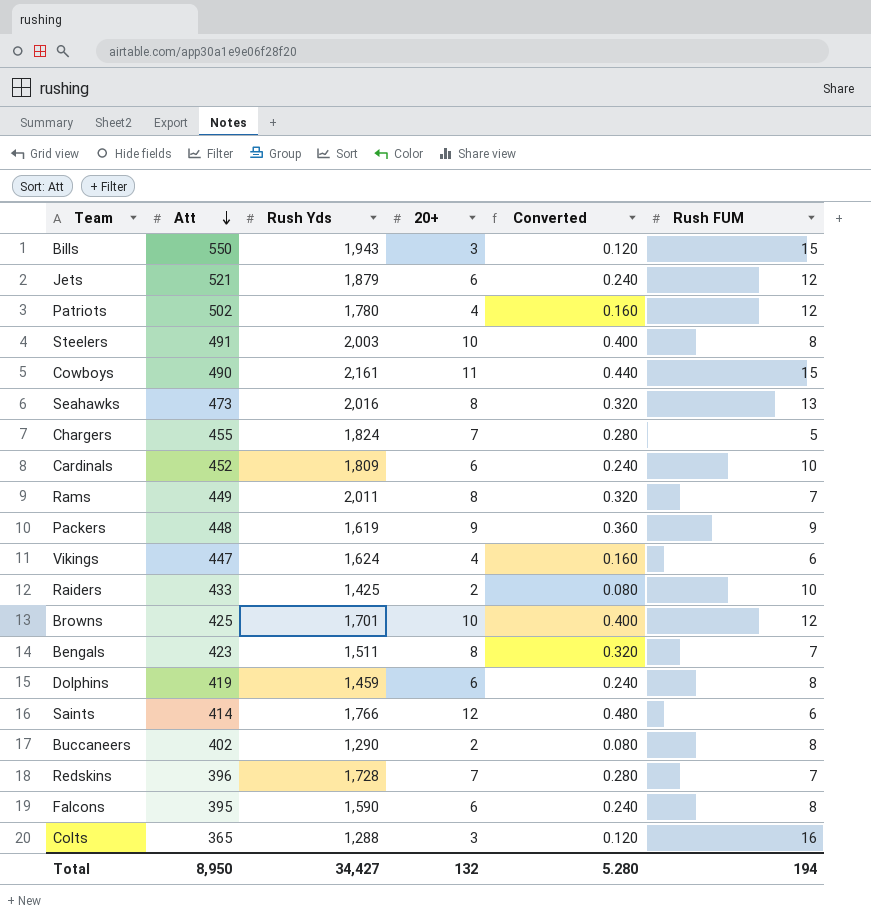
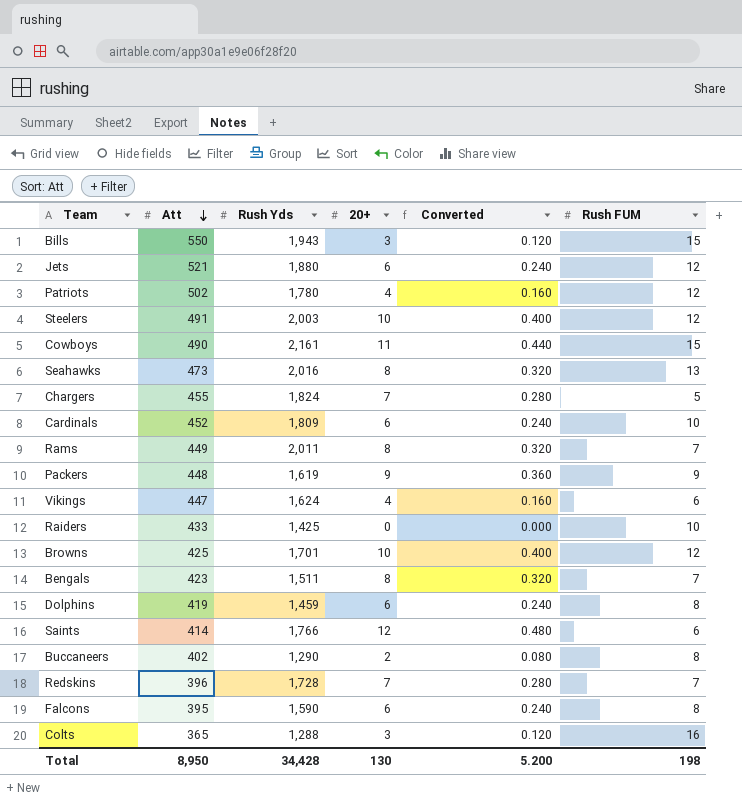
Jets | Rush Yds: 1,879 -> 1,880
Steelers | Rush FUM: 8 -> 12
Raiders | 20+: 2 -> 0
Raiders | Converted: 0.080 -> 0.000
Total | Rush Yds: 34,427 -> 34,428
Total | 20+: 132 -> 130
Total | Converted: 5.280 -> 5.200
Total | Rush FUM: 194 -> 198

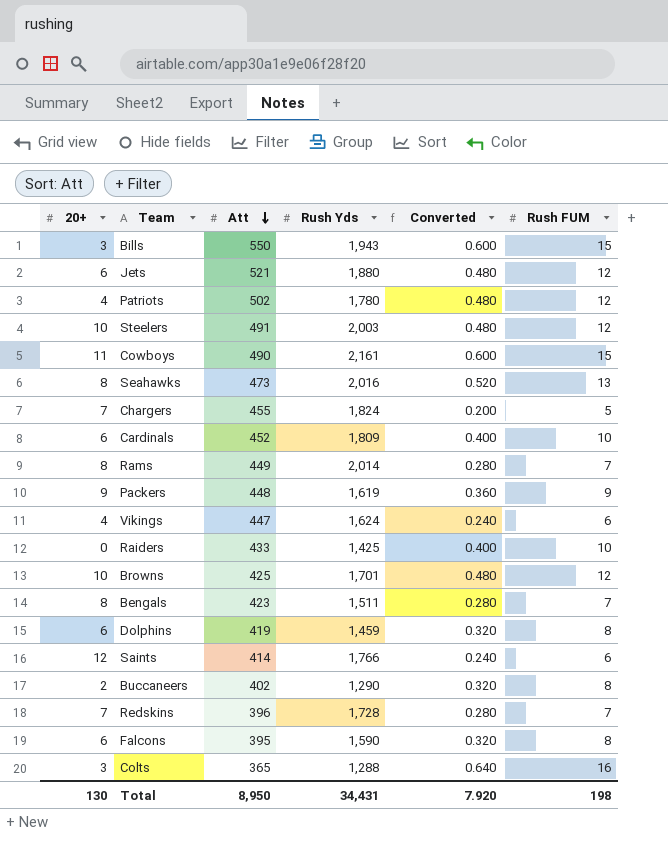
column 20+ | position: 4 -> 1
column Converted | formula: [20+] * 0.04 -> [Rush FUM] * 0.04
Rams | Rush Yds: 2,011 -> 2,014
Total | Rush Yds: 34,428 -> 34,431
Total | Converted: 5.200 -> 7.920

